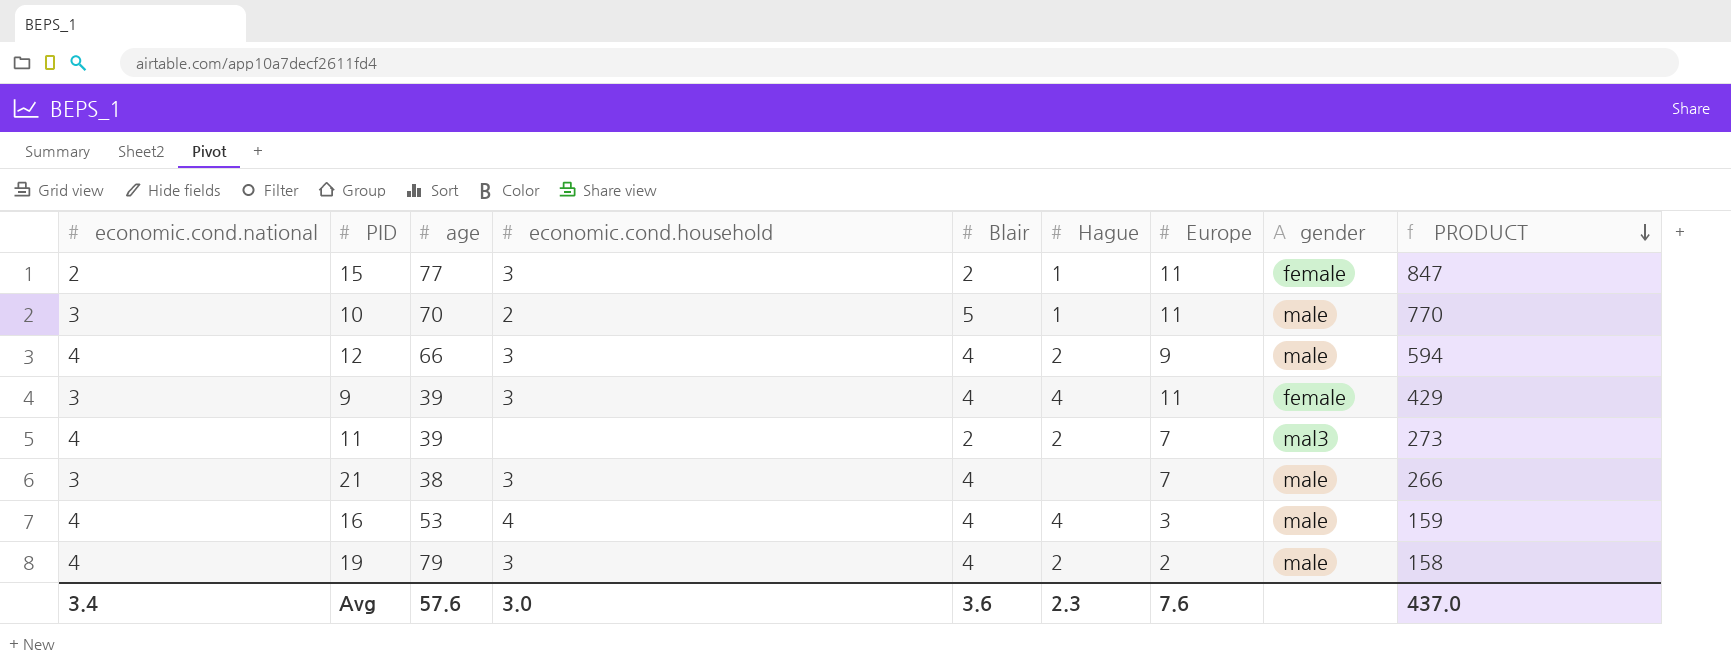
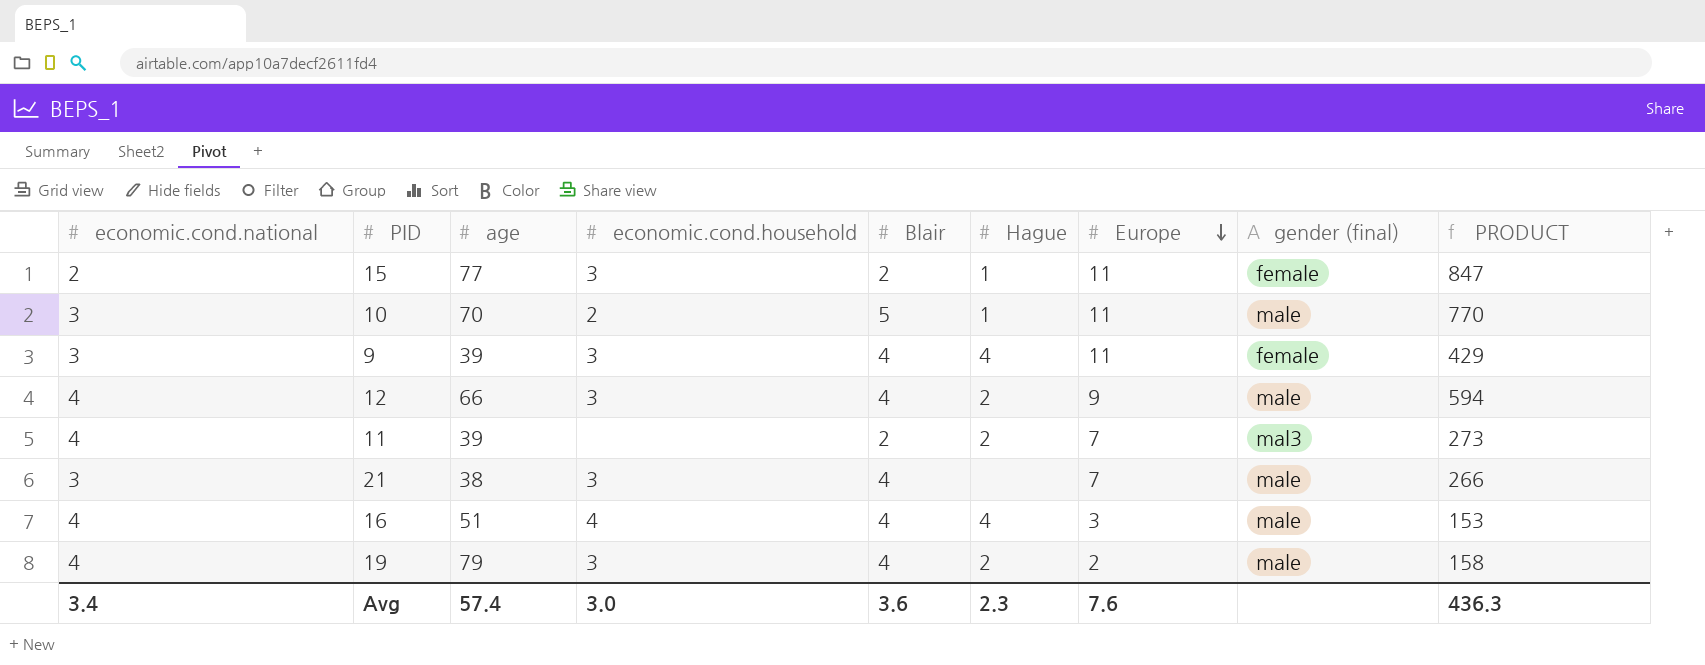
row order: PRODUCT descending -> Europe descending
column name: gender -> gender (final)
16 | age: 53 -> 51
16 | PRODUCT: 159 -> 153
Avg | age: 57.6 -> 57.4
Avg | PRODUCT: 437.0 -> 436.3

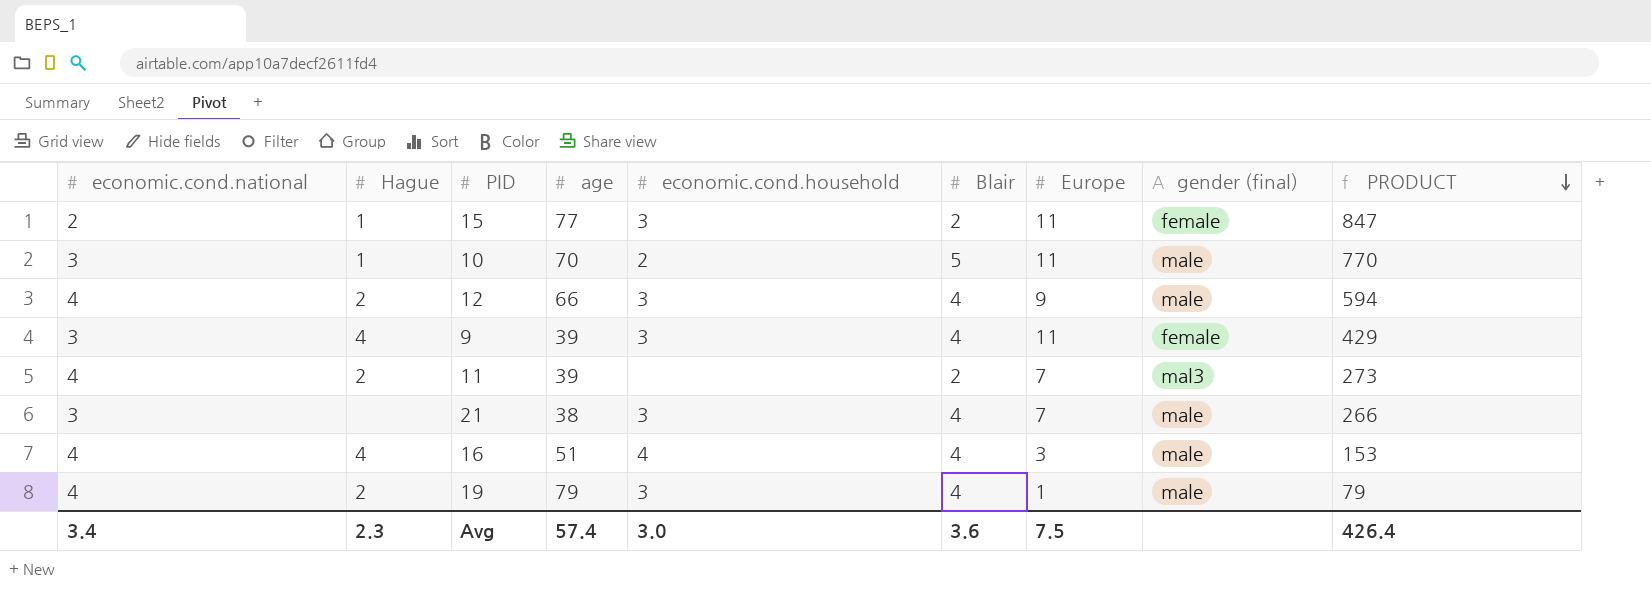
row order: Europe descending -> PRODUCT descending
column Hague | position: 6 -> 2
19 | Europe: 2 -> 1
19 | PRODUCT: 158 -> 79
Avg | Europe: 7.6 -> 7.5
Avg | PRODUCT: 436.3 -> 426.4

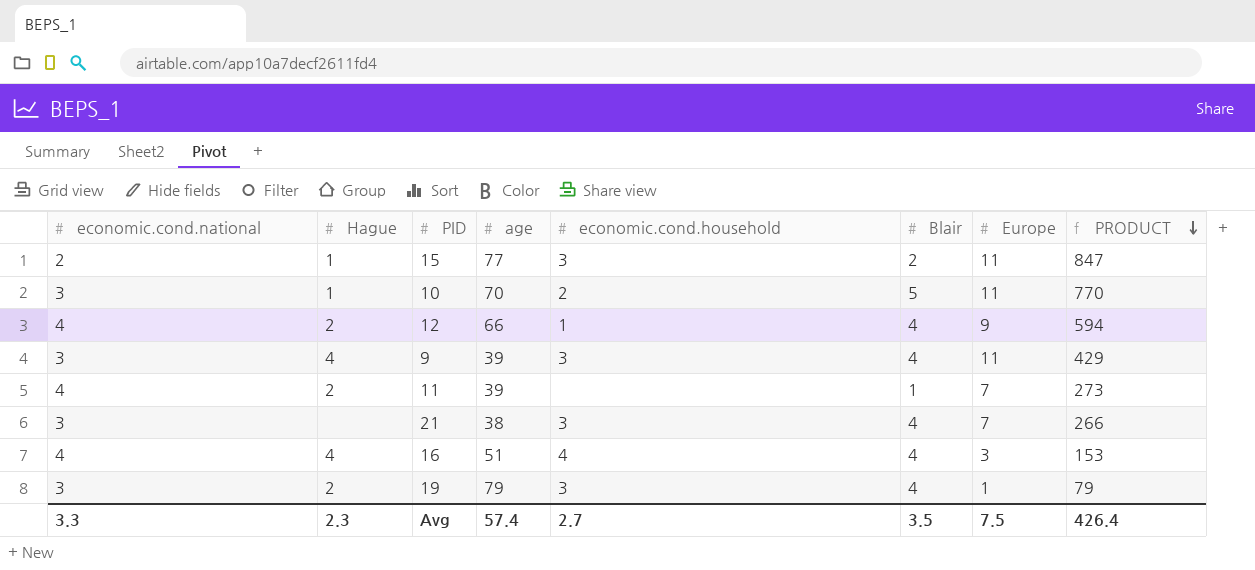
column gender (final) | position: 8 -> none
12 | economic.cond.household: 3 -> 1
11 | Blair: 2 -> 1
19 | economic.cond.national: 4 -> 3
Avg | economic.cond.national: 3.4 -> 3.3
Avg | economic.cond.household: 3.0 -> 2.7
Avg | Blair: 3.6 -> 3.5

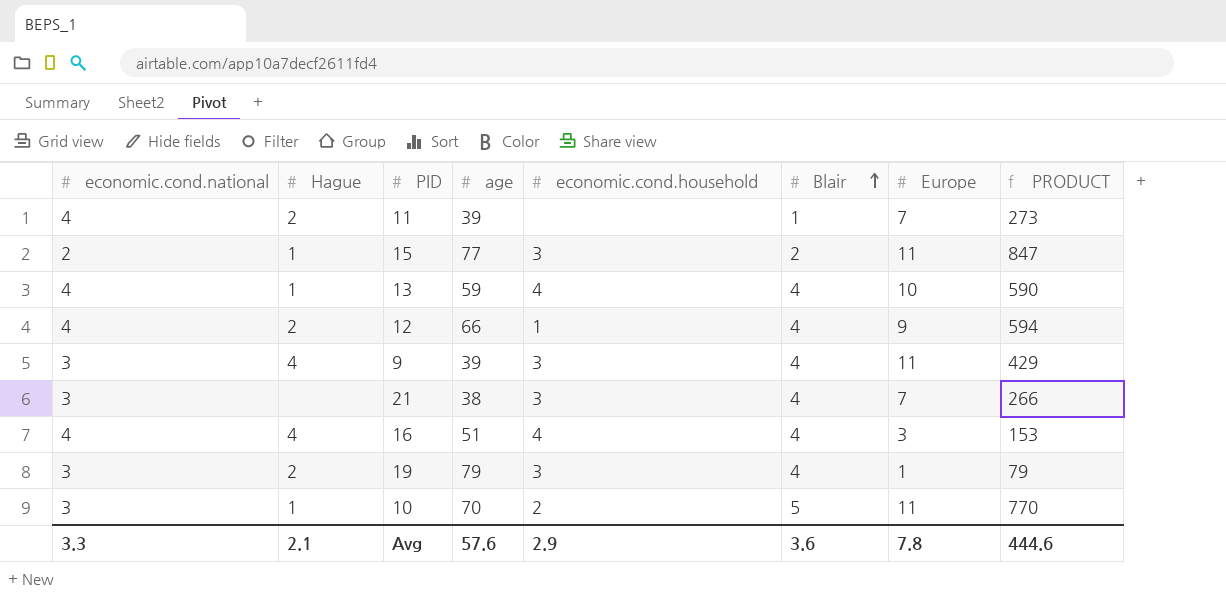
row order: PRODUCT descending -> Blair ascending
row 13: none -> 4 | 1 | 59 | 4 | 4 | 10 | 590
Avg | Hague: 2.3 -> 2.1
Avg | age: 57.4 -> 57.6
Avg | economic.cond.household: 2.7 -> 2.9
Avg | Blair: 3.5 -> 3.6
Avg | Europe: 7.5 -> 7.8
Avg | PRODUCT: 426.4 -> 444.6

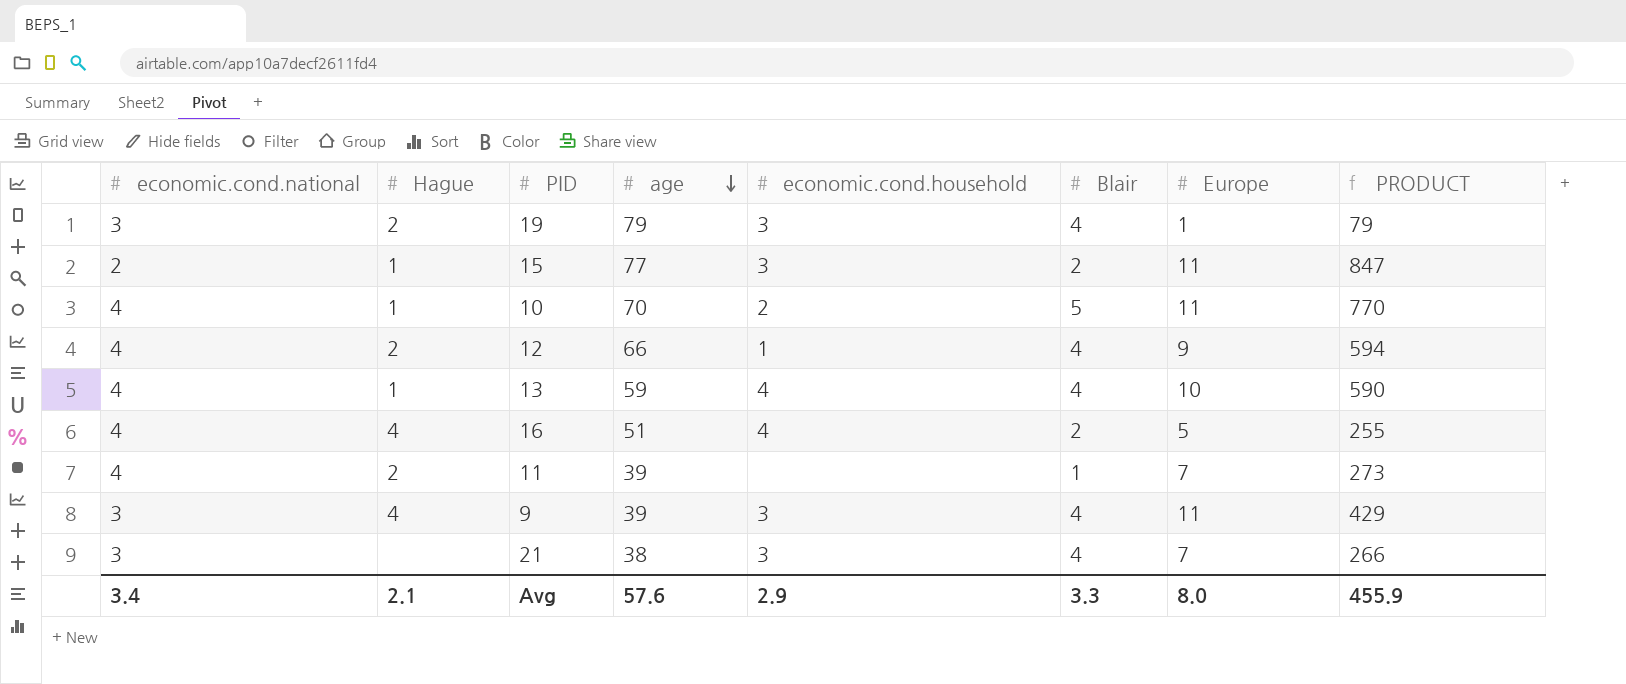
row order: Blair ascending -> age descending
10 | economic.cond.national: 3 -> 4
16 | Blair: 4 -> 2
16 | Europe: 3 -> 5
16 | PRODUCT: 153 -> 255
Avg | economic.cond.national: 3.3 -> 3.4
Avg | Blair: 3.6 -> 3.3
Avg | Europe: 7.8 -> 8.0
Avg | PRODUCT: 444.6 -> 455.9

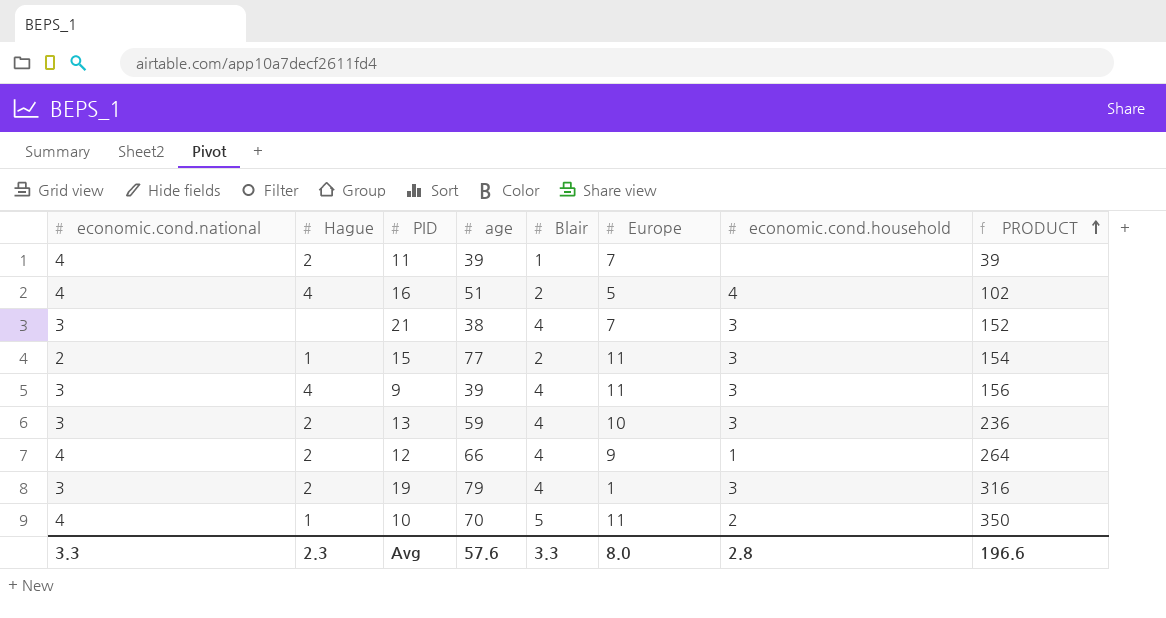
row order: age descending -> PRODUCT ascending
column economic.cond.household | position: 5 -> 7
column PRODUCT | formula: [age] * [Europe] -> [age] * [Blair]
13 | economic.cond.national: 4 -> 3
13 | Hague: 1 -> 2
13 | economic.cond.household: 4 -> 3
Avg | economic.cond.national: 3.4 -> 3.3
Avg | Hague: 2.1 -> 2.3
Avg | economic.cond.household: 2.9 -> 2.8
Avg | PRODUCT: 455.9 -> 196.6

